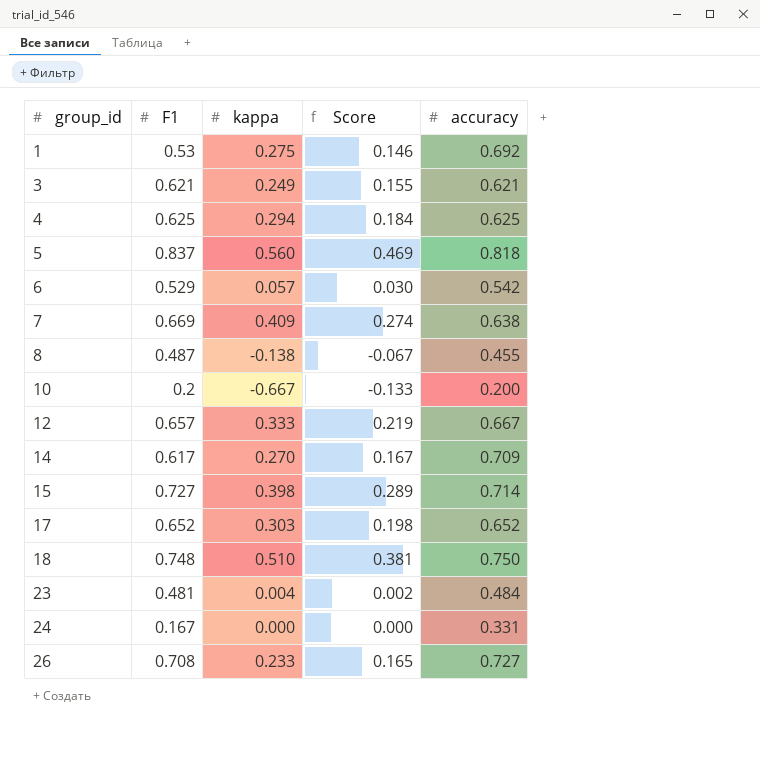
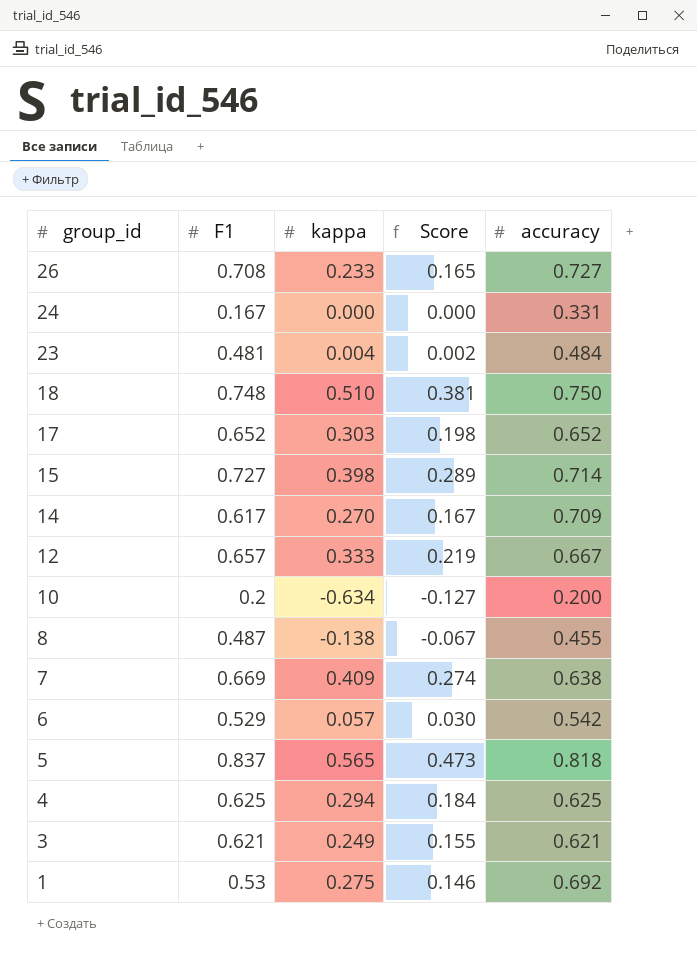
row order: group_id ascending -> group_id descending
10 | kappa: -0.667 -> -0.634
10 | Score: -0.133 -> -0.127
5 | kappa: 0.560 -> 0.565
5 | Score: 0.469 -> 0.473

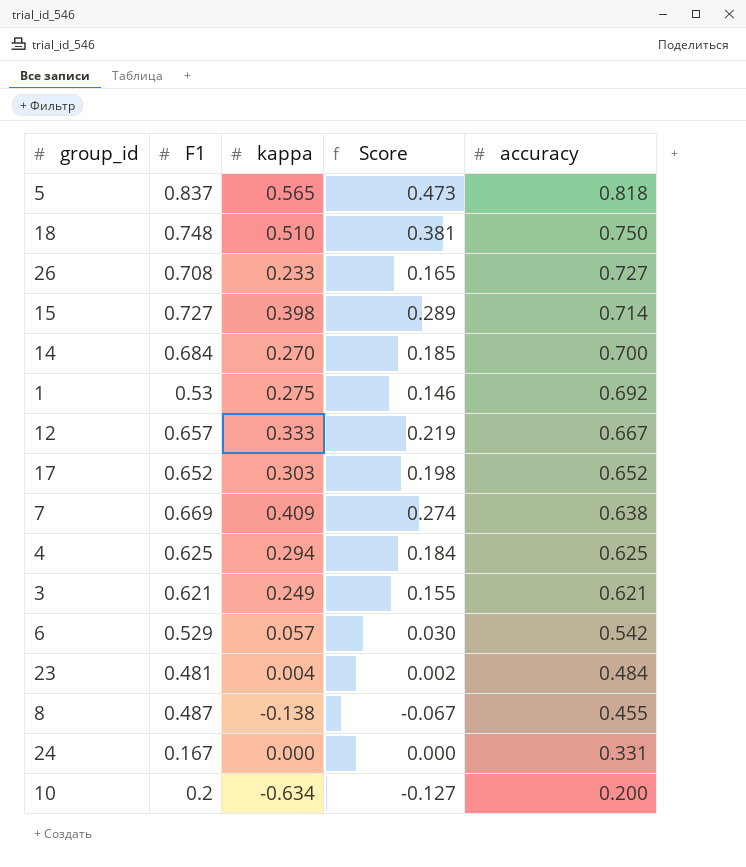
row order: group_id descending -> accuracy descending
14 | F1: 0.617 -> 0.684
14 | Score: 0.167 -> 0.185
14 | accuracy: 0.709 -> 0.700

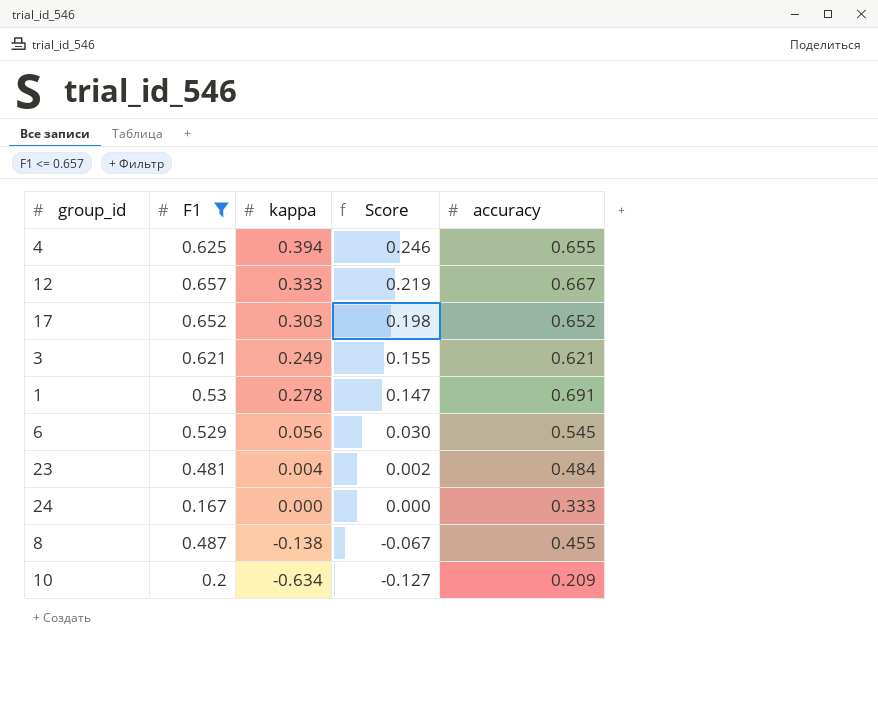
filter: none -> F1 <= 0.657
row order: accuracy descending -> Score descending
4 | kappa: 0.294 -> 0.394
4 | Score: 0.184 -> 0.246
4 | accuracy: 0.625 -> 0.655
1 | kappa: 0.275 -> 0.278
1 | Score: 0.146 -> 0.147
1 | accuracy: 0.692 -> 0.691
6 | kappa: 0.057 -> 0.056
6 | accuracy: 0.542 -> 0.545
24 | accuracy: 0.331 -> 0.333
10 | accuracy: 0.200 -> 0.209

